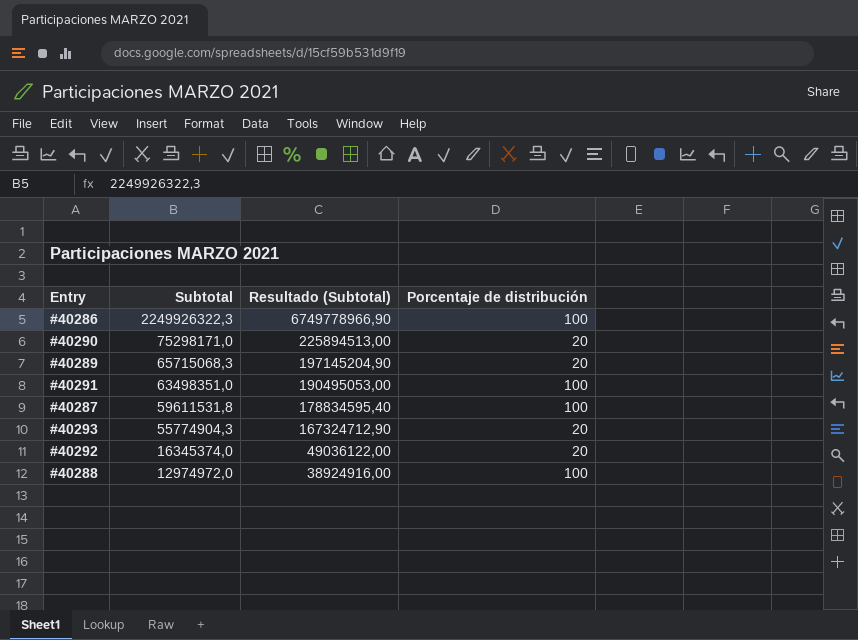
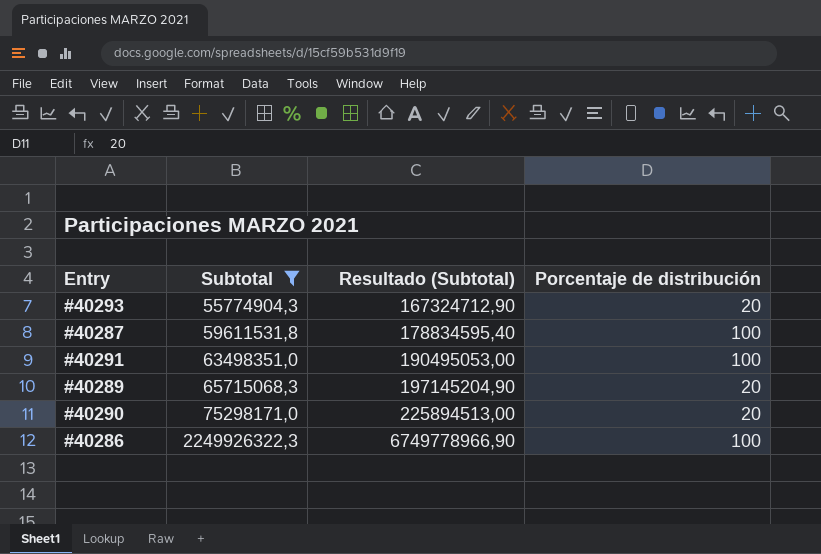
filter: none -> Subtotal >= 55774904,3
row order: Subtotal descending -> Subtotal ascending

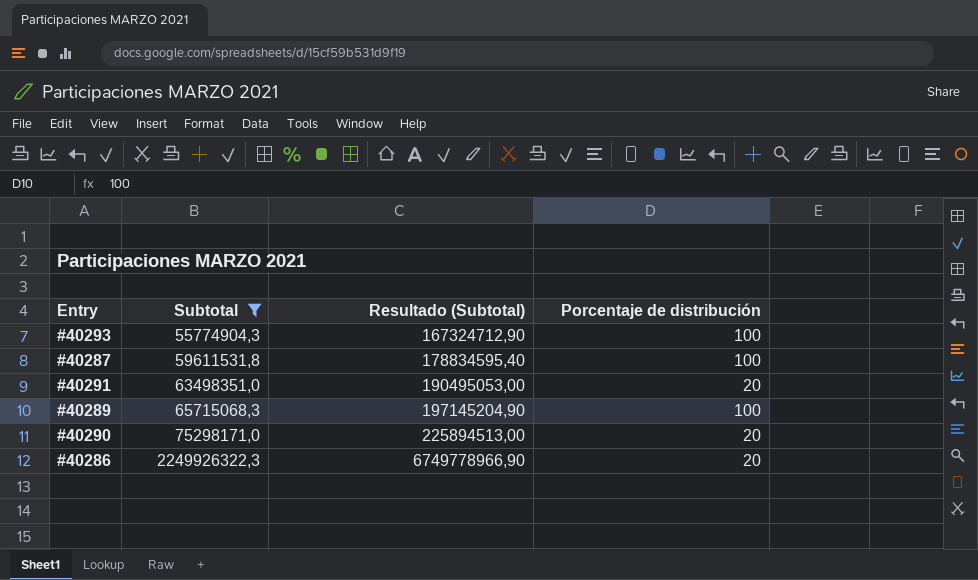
#40293 | Porcentaje de distribución: 20 -> 100
#40291 | Porcentaje de distribución: 100 -> 20
#40289 | Porcentaje de distribución: 20 -> 100
#40286 | Porcentaje de distribución: 100 -> 20

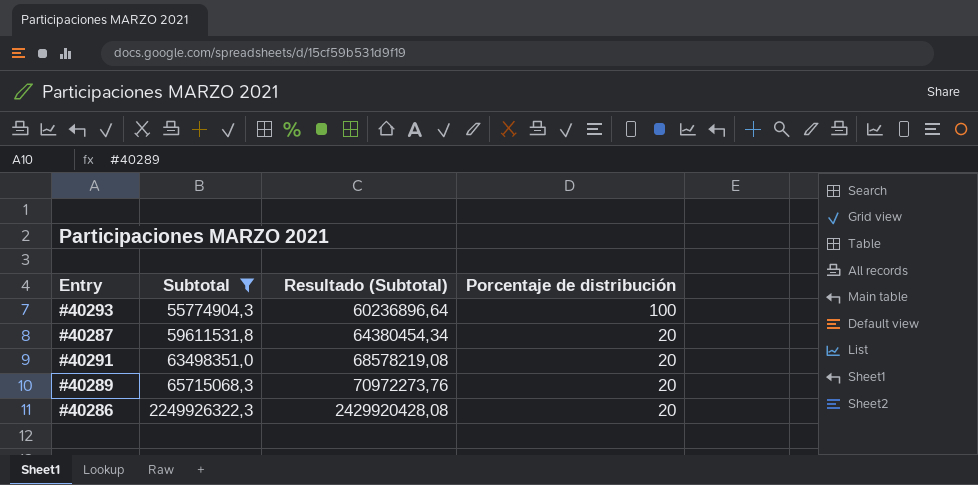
column Resultado (Subtotal) | formula: [Subtotal] * 3 -> [Subtotal] * 1,08
row #40290: 75298171,0 | 225894513,00 | 20 -> none
#40287 | Porcentaje de distribución: 100 -> 20
#40289 | Porcentaje de distribución: 100 -> 20

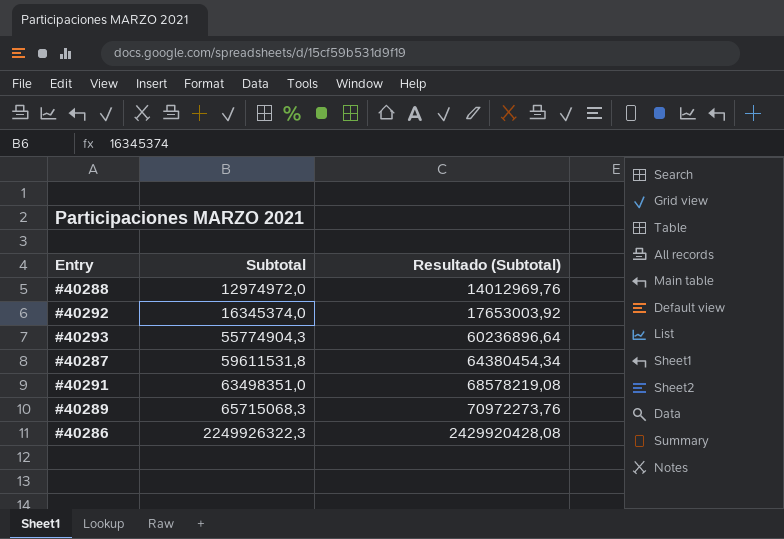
filter: Subtotal >= 55774904,3 -> none
column Porcentaje de distribución | position: 4 -> none

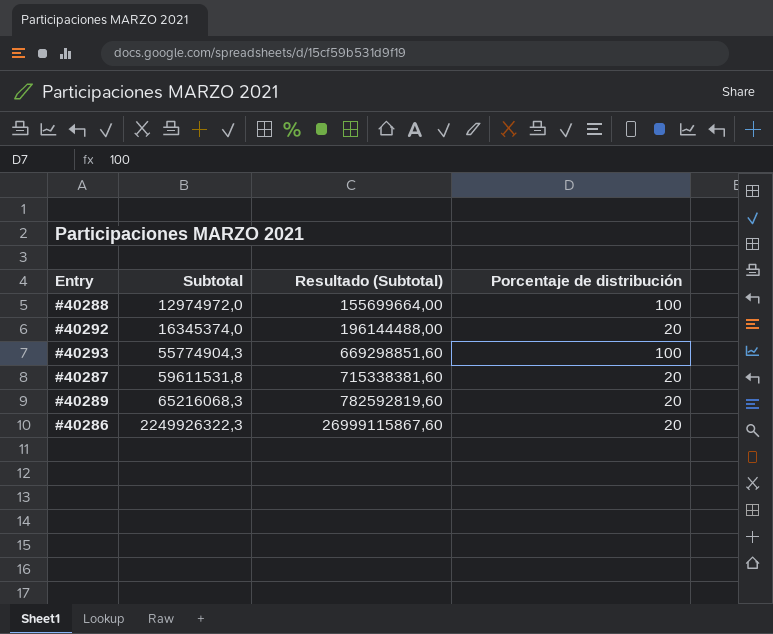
column Resultado (Subtotal) | formula: [Subtotal] * 1,08 -> [Subtotal] * 12
column Porcentaje de distribución | position: none -> 4
row #40291: 63498351,0 | 68578219,08 -> none
#40289 | Subtotal: 65715068,3 -> 65216068,3

